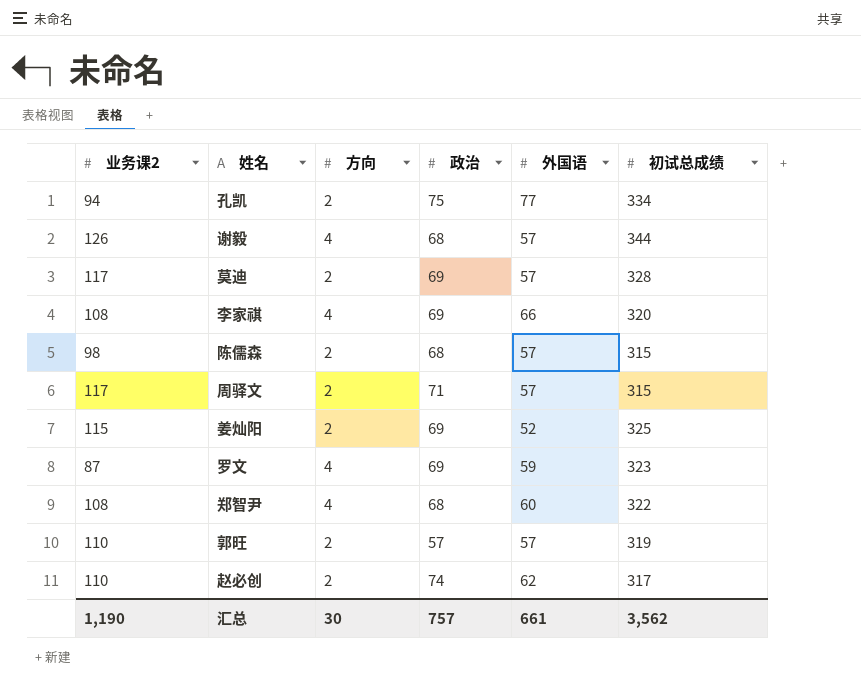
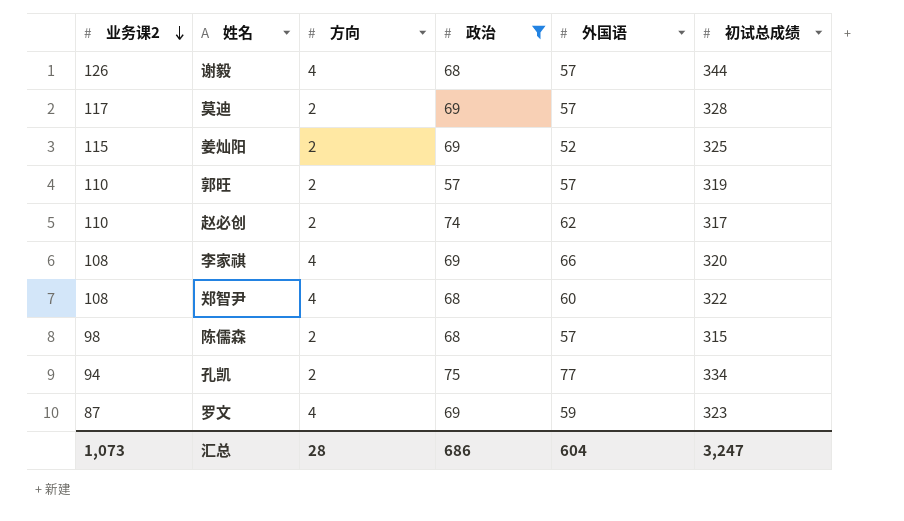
filter: none -> 政治 != 71
row order: none -> 业务课2 descending
汇总 | 业务课2: 1,190 -> 1,073
汇总 | 方向: 30 -> 28
汇总 | 政治: 757 -> 686
汇总 | 外国语: 661 -> 604
汇总 | 初试总成绩: 3,562 -> 3,247

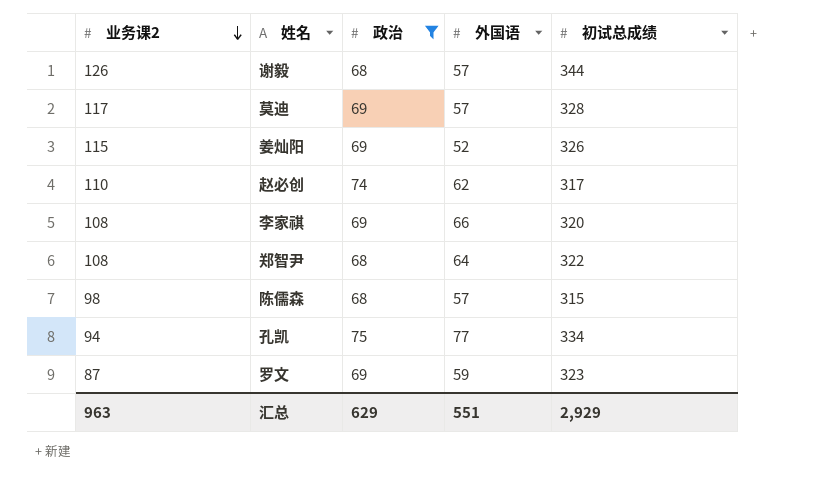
column 方向 | position: 3 -> none
row 郭旺: 110 | 2 | 57 | 57 | 319 -> none
姜灿阳 | 初试总成绩: 325 -> 326
郑智尹 | 外国语: 60 -> 64
汇总 | 业务课2: 1,073 -> 963
汇总 | 政治: 686 -> 629
汇总 | 外国语: 604 -> 551
汇总 | 初试总成绩: 3,247 -> 2,929

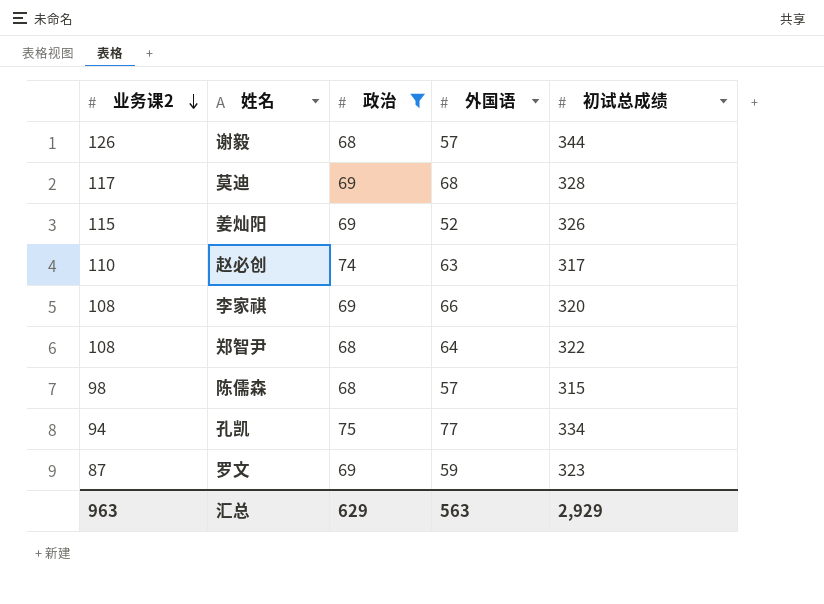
莫迪 | 外国语: 57 -> 68
赵必创 | 外国语: 62 -> 63
汇总 | 外国语: 551 -> 563

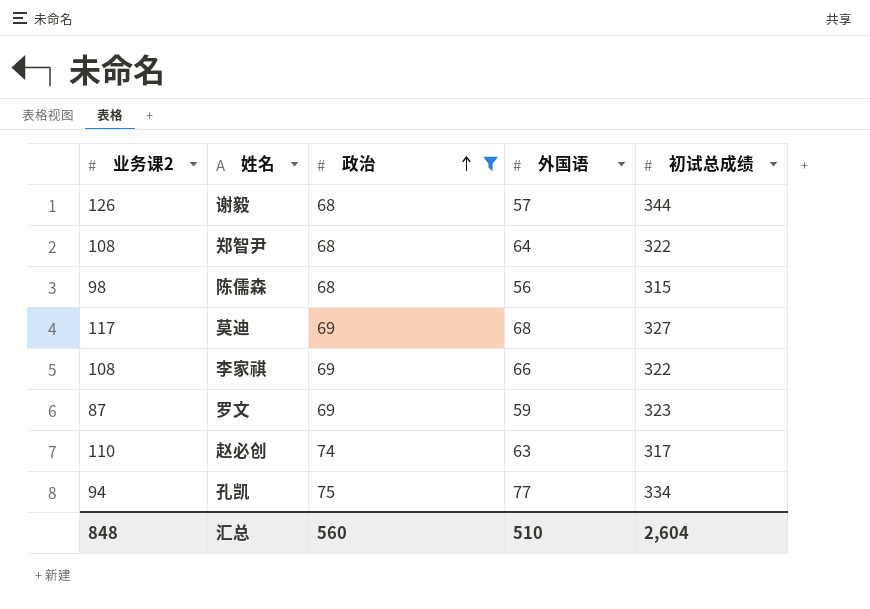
row order: 业务课2 descending -> 政治 ascending
row 姜灿阳: 115 | 69 | 52 | 326 -> none
陈儒森 | 外国语: 57 -> 56
莫迪 | 初试总成绩: 328 -> 327
李家祺 | 初试总成绩: 320 -> 322
汇总 | 业务课2: 963 -> 848
汇总 | 政治: 629 -> 560
汇总 | 外国语: 563 -> 510
汇总 | 初试总成绩: 2,929 -> 2,604

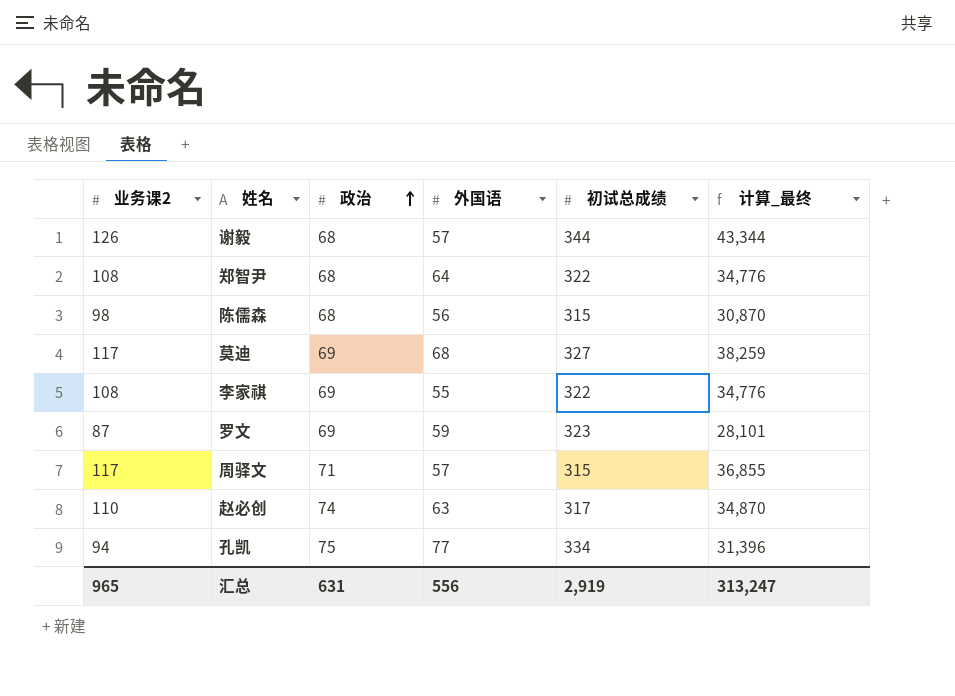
filter: 政治 != 71 -> none
column 计算_最终 | formula: none -> [业务课2] * [初试总成绩]
李家祺 | 外国语: 66 -> 55
汇总 | 业务课2: 848 -> 965
汇总 | 政治: 560 -> 631
汇总 | 外国语: 510 -> 556
汇总 | 初试总成绩: 2,604 -> 2,919

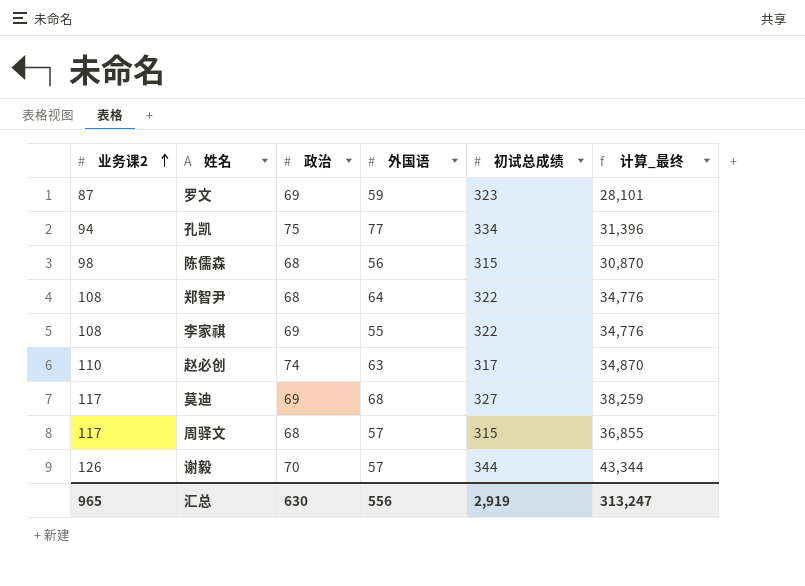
row order: 政治 ascending -> 业务课2 ascending
周驿文 | 政治: 71 -> 68
谢毅 | 政治: 68 -> 70
汇总 | 政治: 631 -> 630

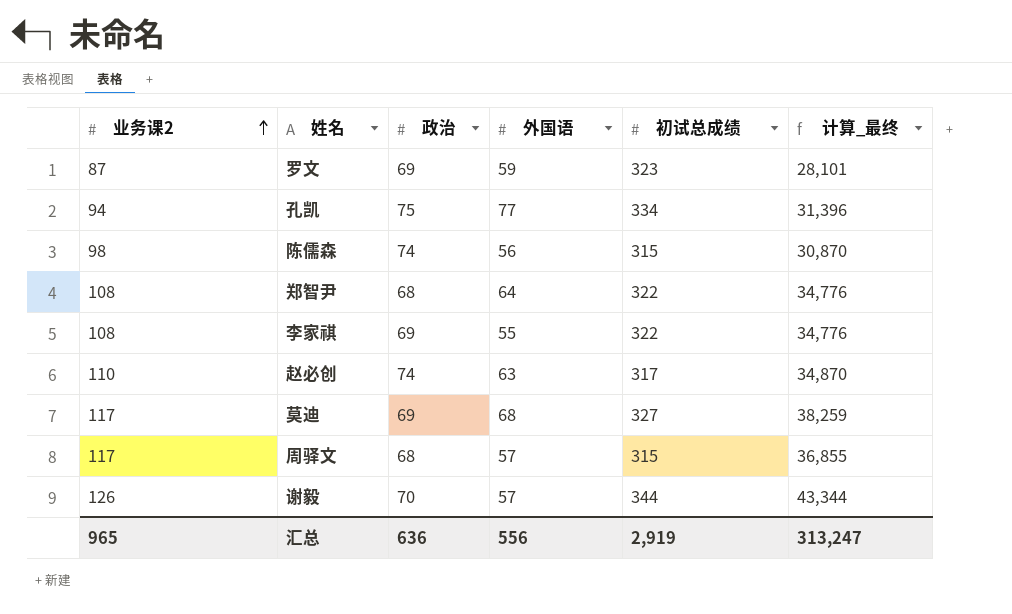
陈儒森 | 政治: 68 -> 74
汇总 | 政治: 630 -> 636

